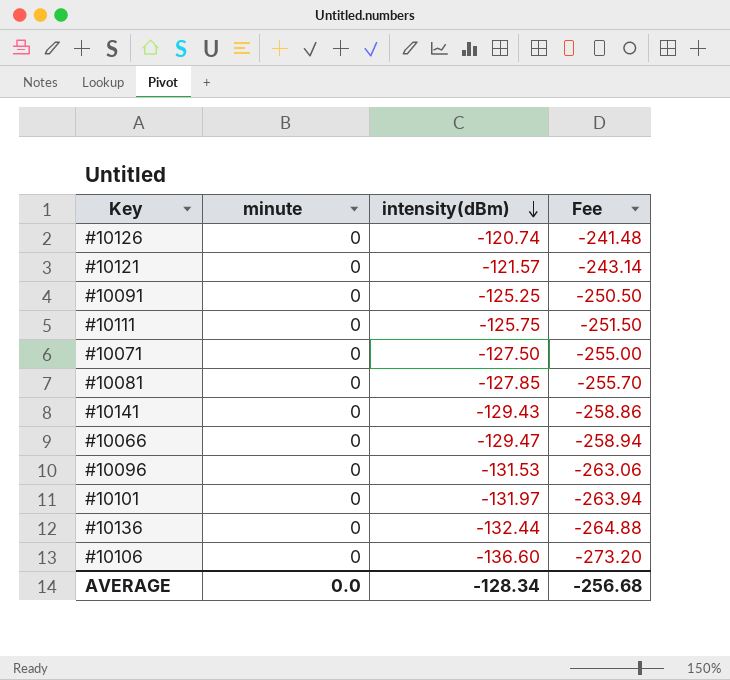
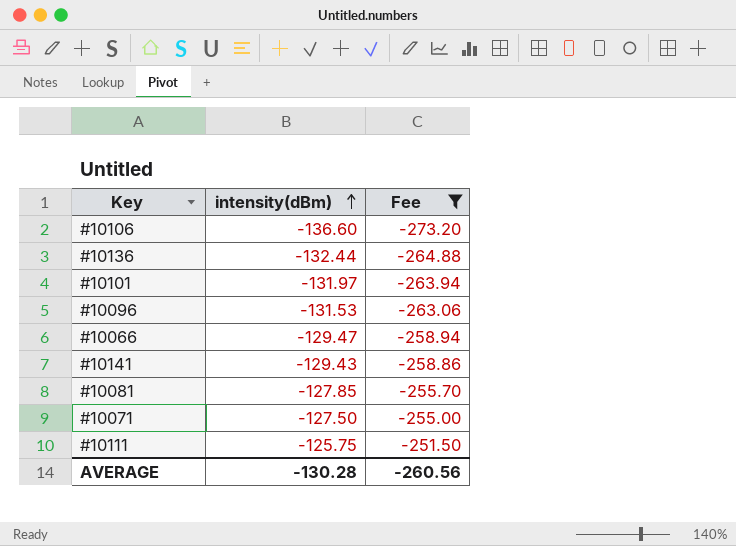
filter: none -> Fee <= -251.50
row order: intensity(dBm) descending -> intensity(dBm) ascending
column minute | position: 2 -> none
AVERAGE | intensity(dBm): -128.34 -> -130.28
AVERAGE | Fee: -256.68 -> -260.56

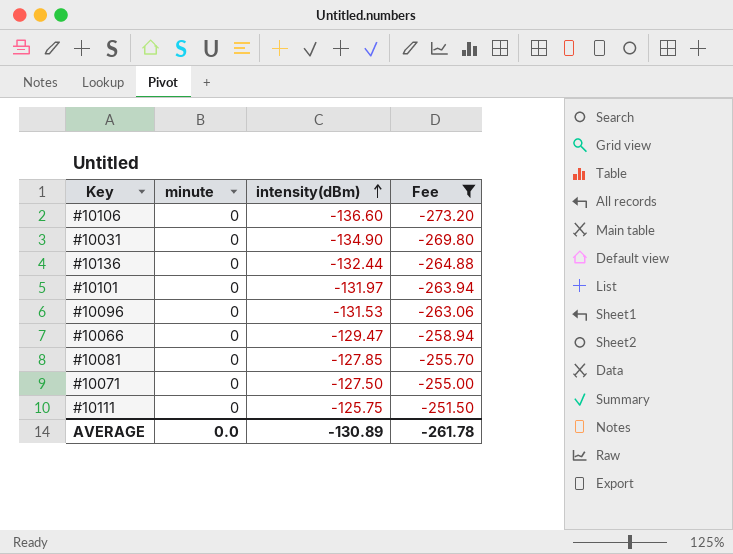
column minute | position: none -> 2
row #10141: -129.43 | -258.86 -> none
row #10031: none -> 0 | -134.90 | -269.80
AVERAGE | intensity(dBm): -130.28 -> -130.89
AVERAGE | Fee: -260.56 -> -261.78

